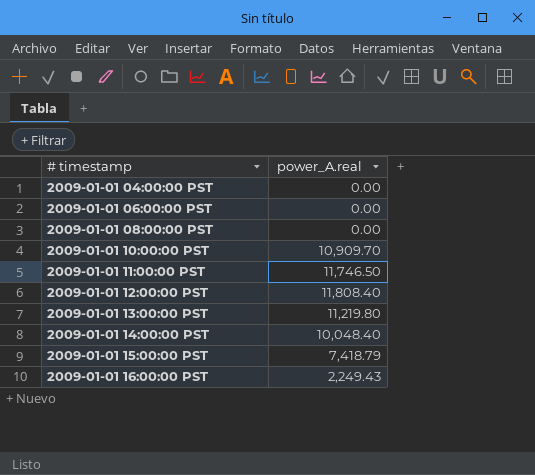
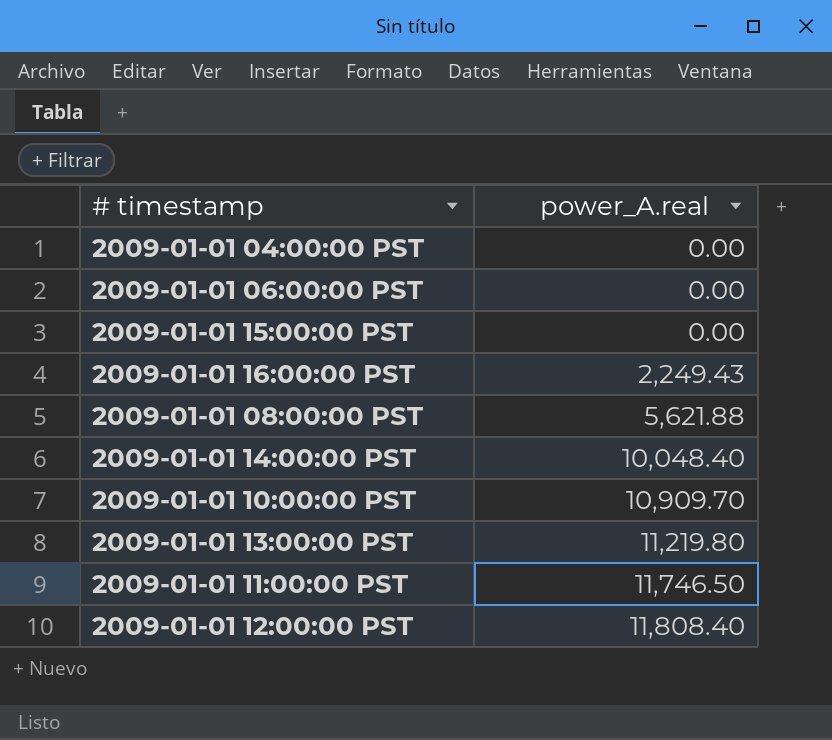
row order: # timestamp ascending -> power_A.real ascending
2009-01-01 15:00:00 PST | power_A.real: 7,418.79 -> 0.00
2009-01-01 08:00:00 PST | power_A.real: 0.00 -> 5,621.88

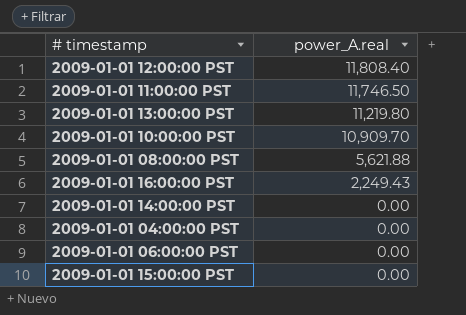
row order: power_A.real ascending -> power_A.real descending
2009-01-01 14:00:00 PST | power_A.real: 10,048.40 -> 0.00

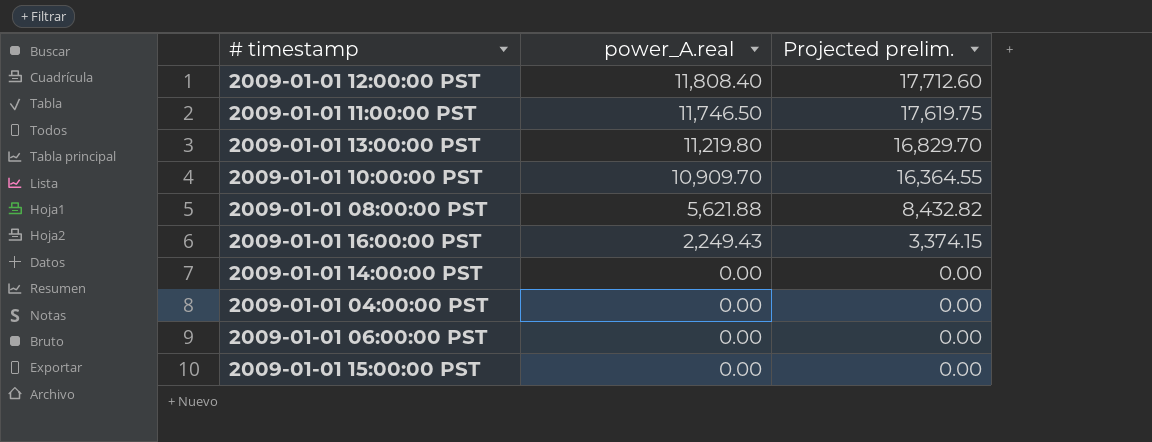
column Projected prelim. | formula: none -> [power_A.real] * 1.5

